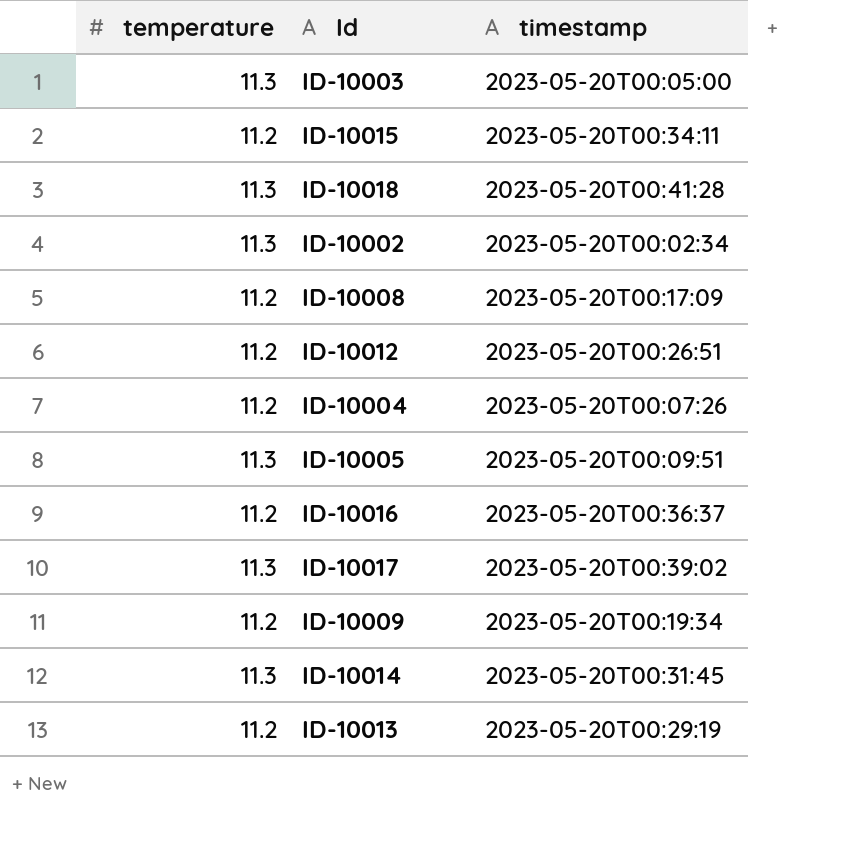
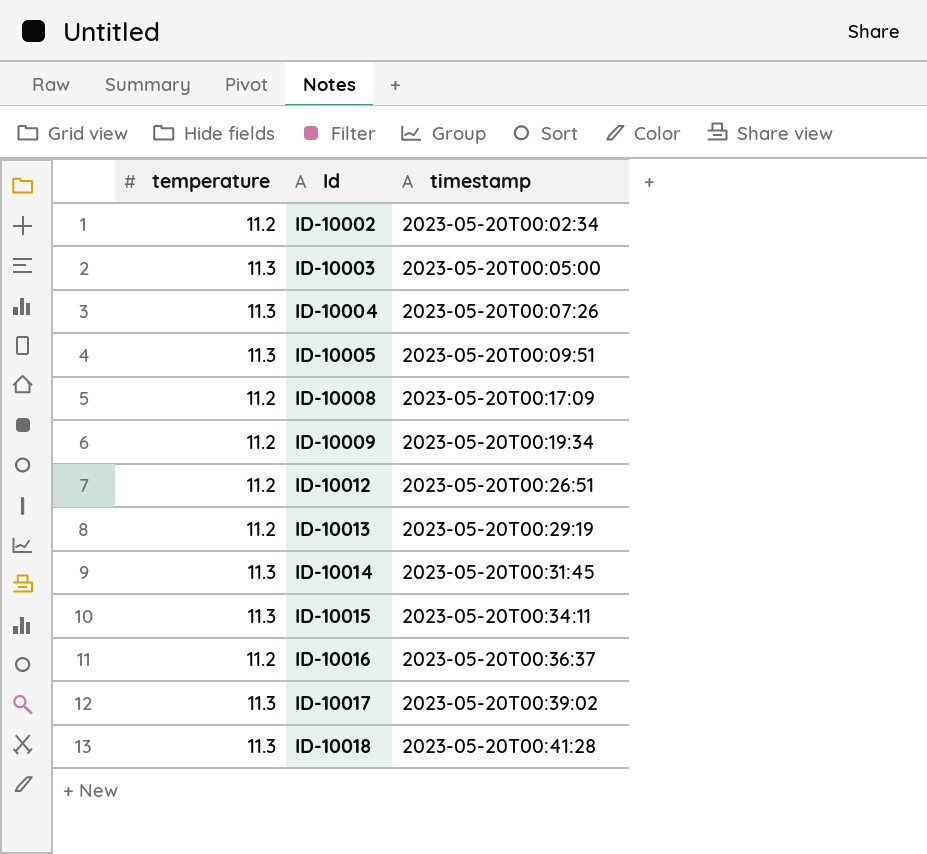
row order: none -> Id ascending
ID-10002 | temperature: 11.3 -> 11.2
ID-10004 | temperature: 11.2 -> 11.3
ID-10015 | temperature: 11.2 -> 11.3

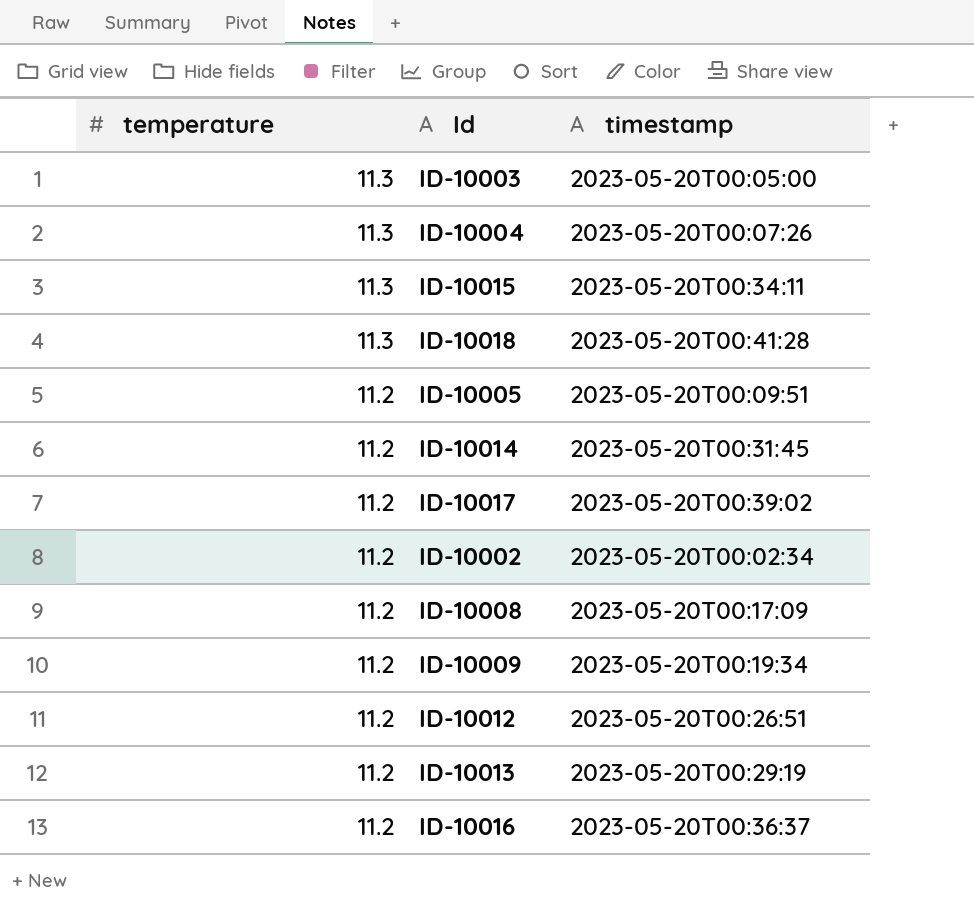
row order: Id ascending -> temperature descending
ID-10005 | temperature: 11.3 -> 11.2
ID-10014 | temperature: 11.3 -> 11.2
ID-10017 | temperature: 11.3 -> 11.2

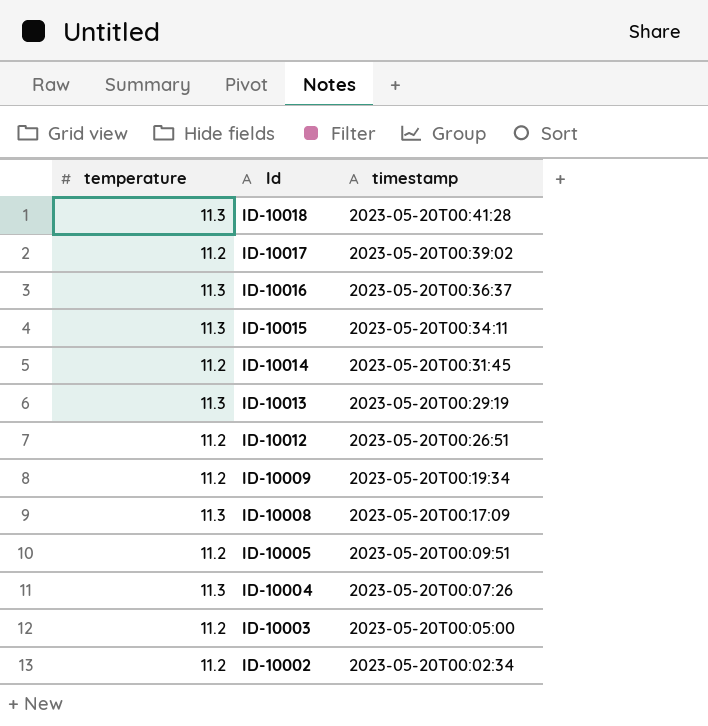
row order: temperature descending -> Id descending
ID-10016 | temperature: 11.2 -> 11.3
ID-10013 | temperature: 11.2 -> 11.3
ID-10008 | temperature: 11.2 -> 11.3
ID-10003 | temperature: 11.3 -> 11.2

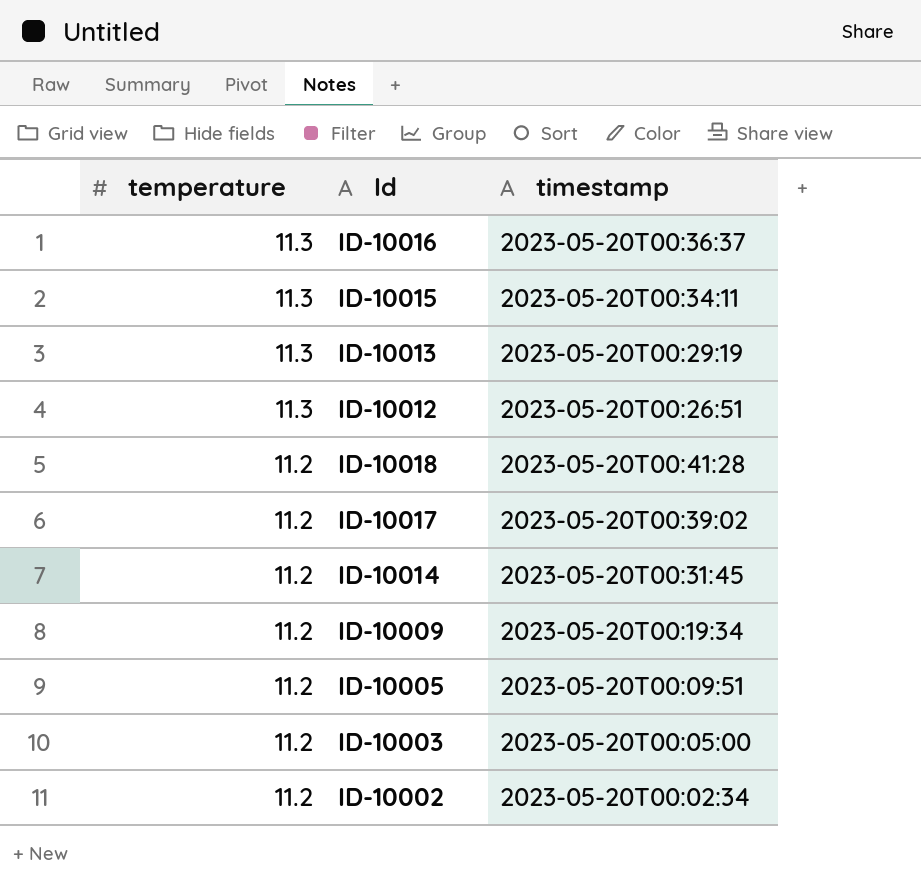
row order: Id descending -> temperature descending
row ID-10008: 11.3 | 2023-05-20T00:17:09 -> none
row ID-10004: 11.3 | 2023-05-20T00:07:26 -> none
ID-10012 | temperature: 11.2 -> 11.3
ID-10018 | temperature: 11.3 -> 11.2

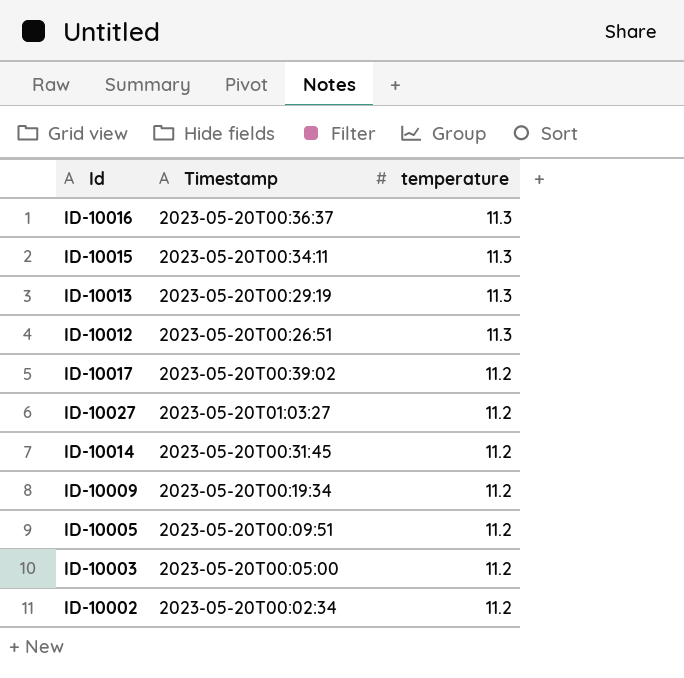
column name: timestamp -> Timestamp
column temperature | position: 1 -> 3
row ID-10018: 11.2 | 2023-05-20T00:41:28 -> none
row ID-10027: none -> 2023-05-20T01:03:27 | 11.2

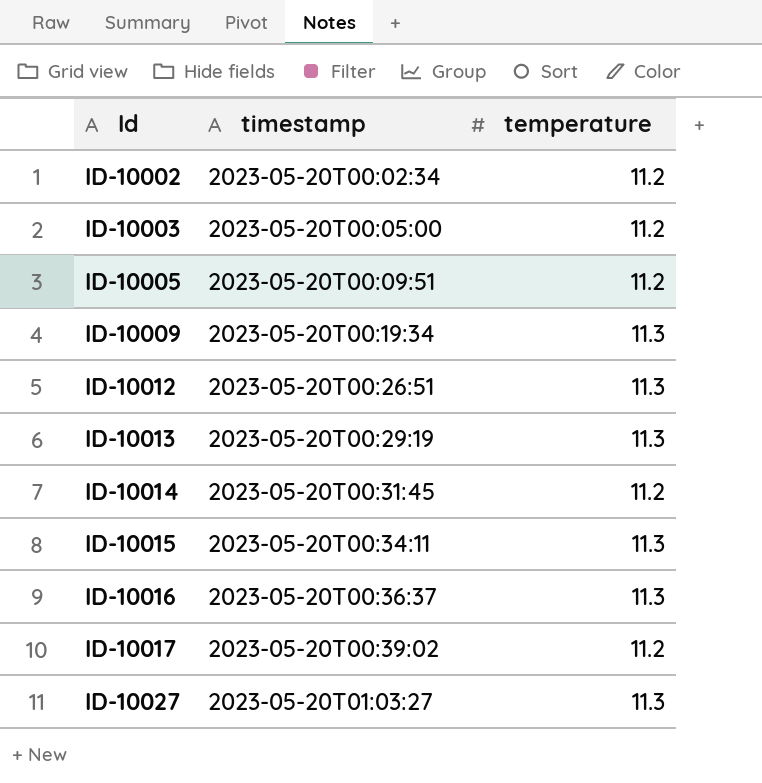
row order: temperature descending -> Id ascending
column name: Timestamp -> timestamp
ID-10009 | temperature: 11.2 -> 11.3
ID-10027 | temperature: 11.2 -> 11.3

